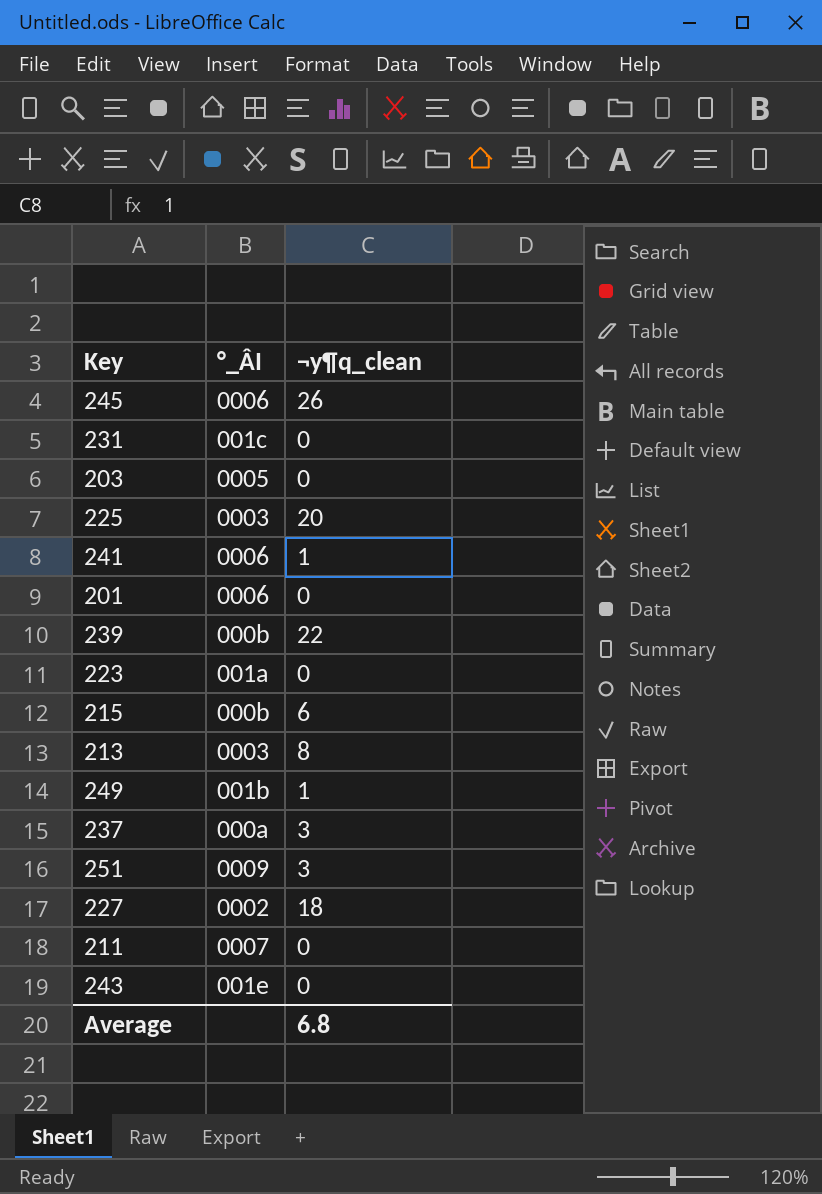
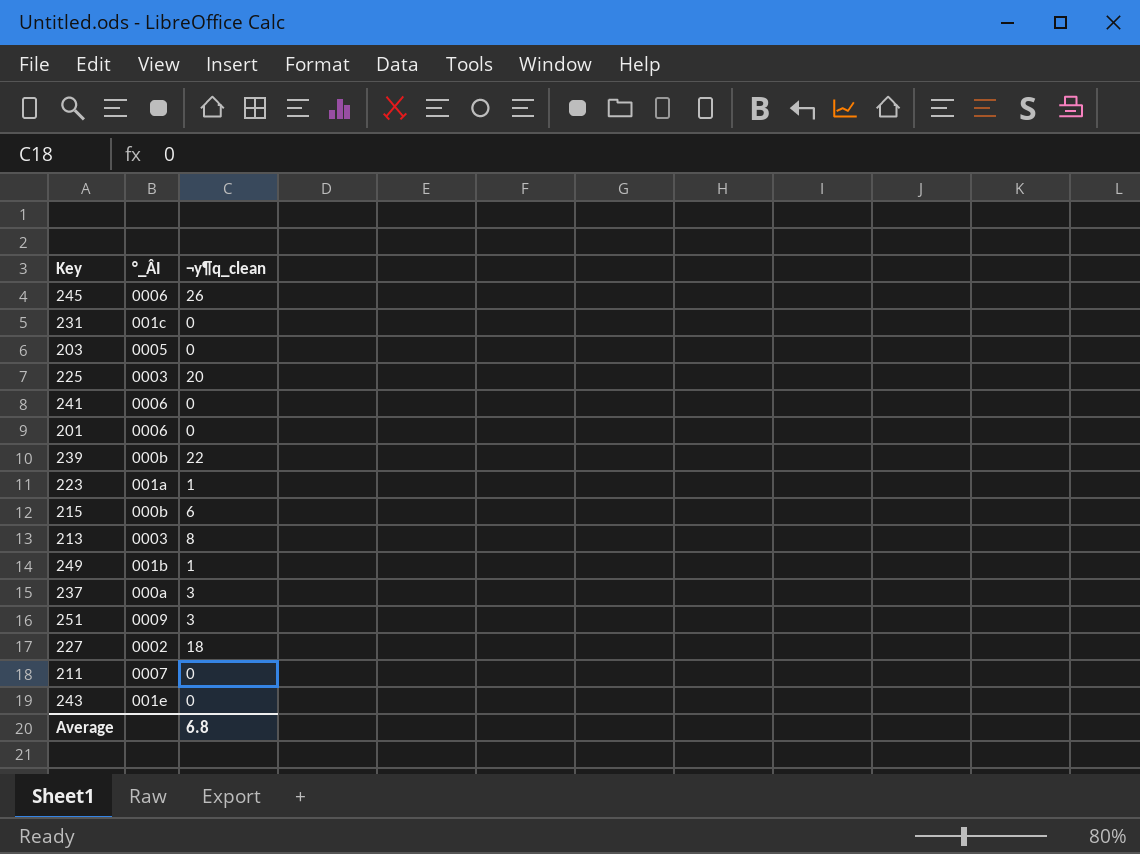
241 | ¬y¶q_clean: 1 -> 0
223 | ¬y¶q_clean: 0 -> 1

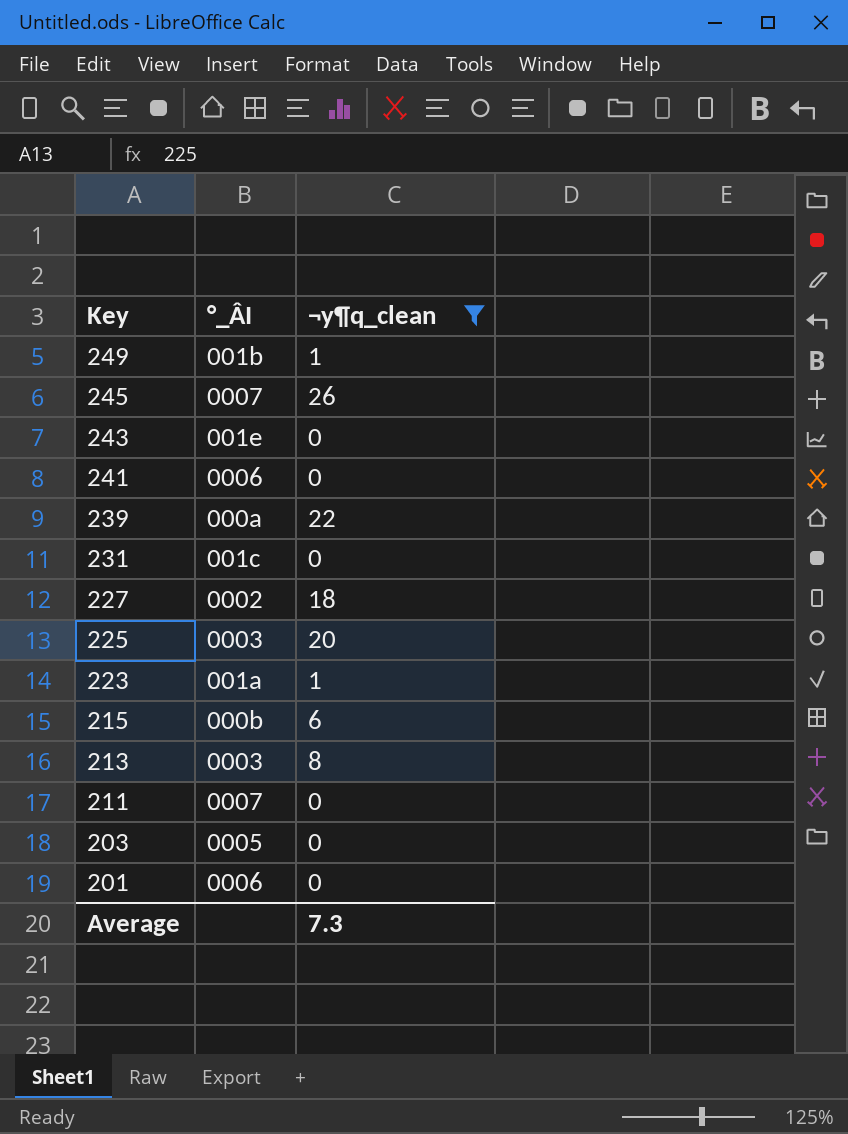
filter: none -> ¬y¶q_clean != 3
row order: none -> Key descending
245 | °_ÂI: 0006 -> 0007
239 | °_ÂI: 000b -> 000a
Average | ¬y¶q_clean: 6.8 -> 7.3

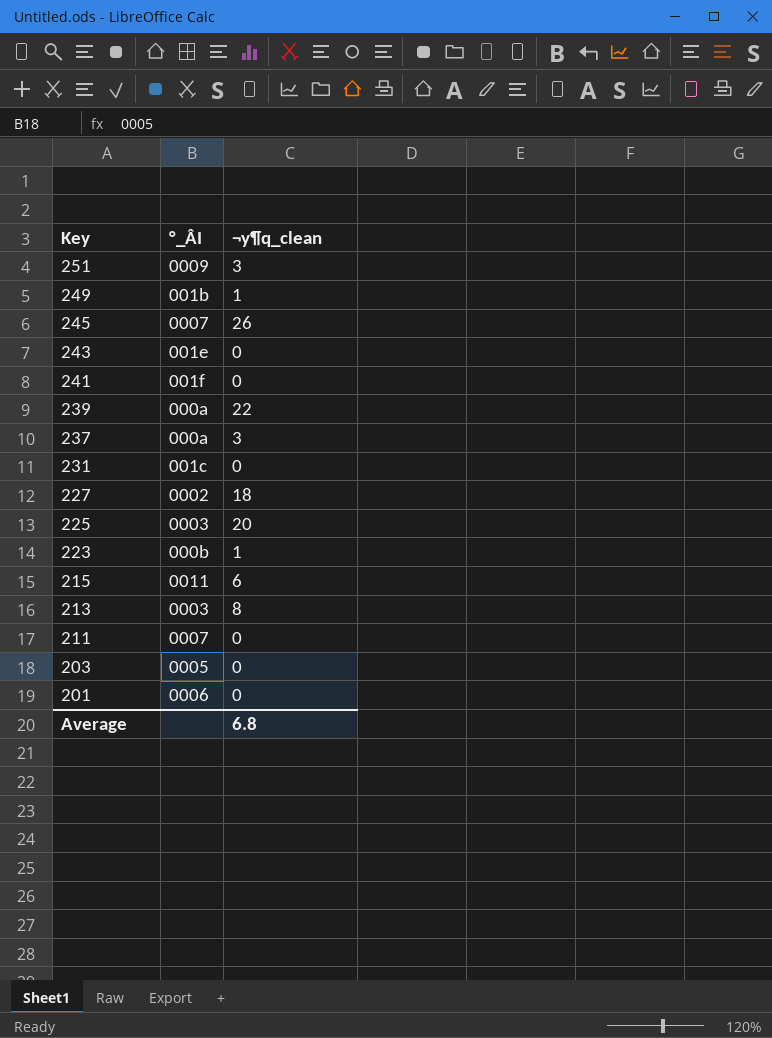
filter: ¬y¶q_clean != 3 -> none
241 | °_ÂI: 0006 -> 001f
223 | °_ÂI: 001a -> 000b
215 | °_ÂI: 000b -> 0011
Average | ¬y¶q_clean: 7.3 -> 6.8

